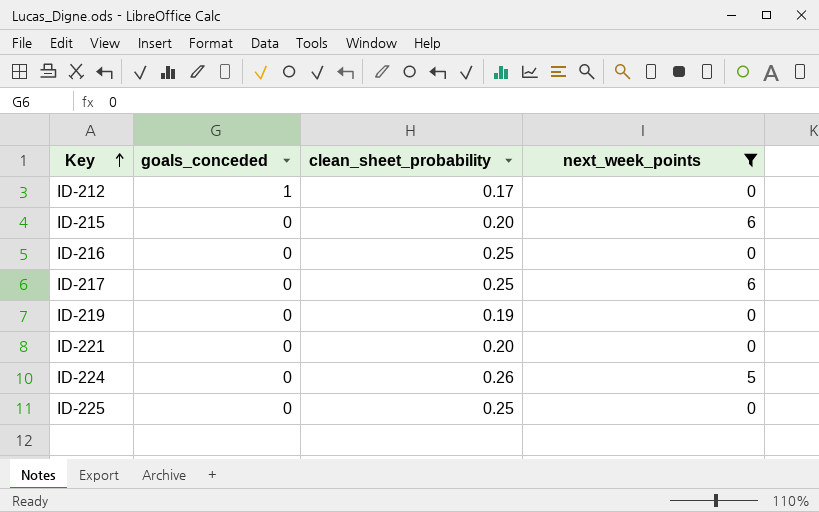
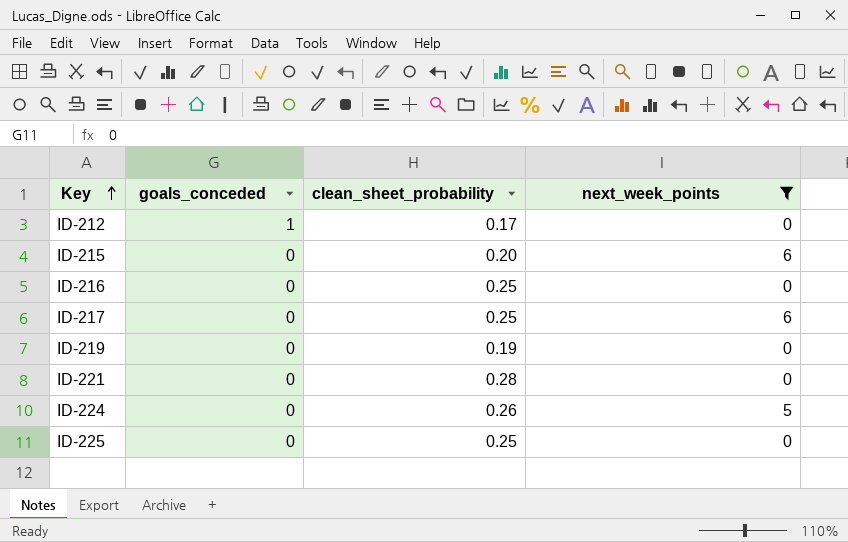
ID-221 | clean_sheet_probability: 0.20 -> 0.28

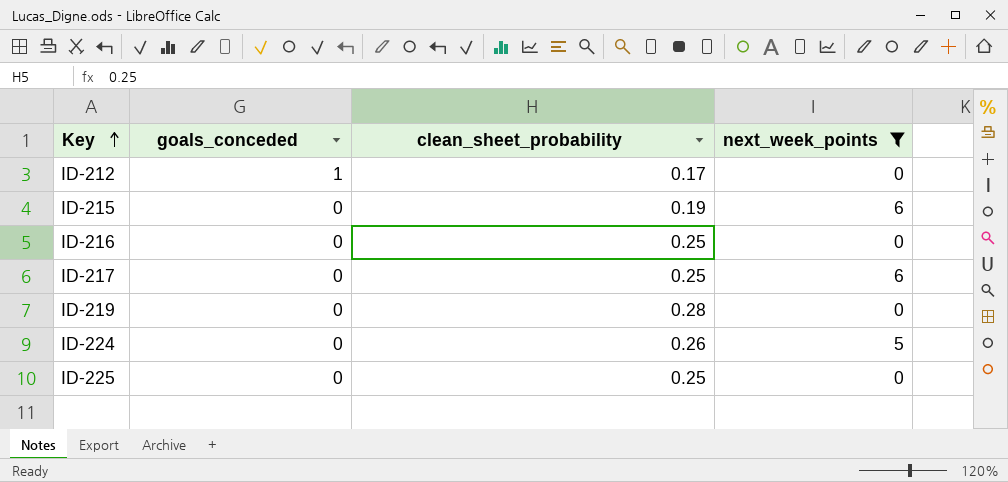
row ID-221: 0 | 0.28 | 0 -> none
ID-215 | clean_sheet_probability: 0.20 -> 0.19
ID-219 | clean_sheet_probability: 0.19 -> 0.28

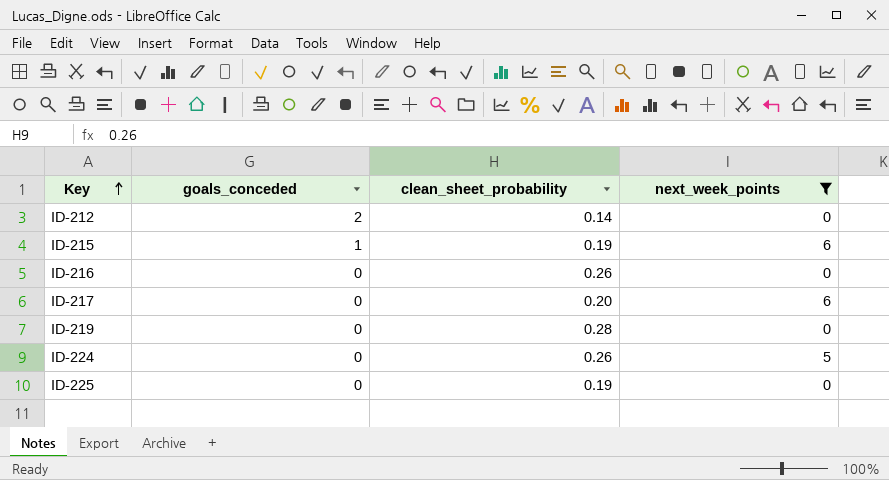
ID-212 | goals_conceded: 1 -> 2
ID-212 | clean_sheet_probability: 0.17 -> 0.14
ID-215 | goals_conceded: 0 -> 1
ID-216 | clean_sheet_probability: 0.25 -> 0.26
ID-217 | clean_sheet_probability: 0.25 -> 0.20
ID-225 | clean_sheet_probability: 0.25 -> 0.19

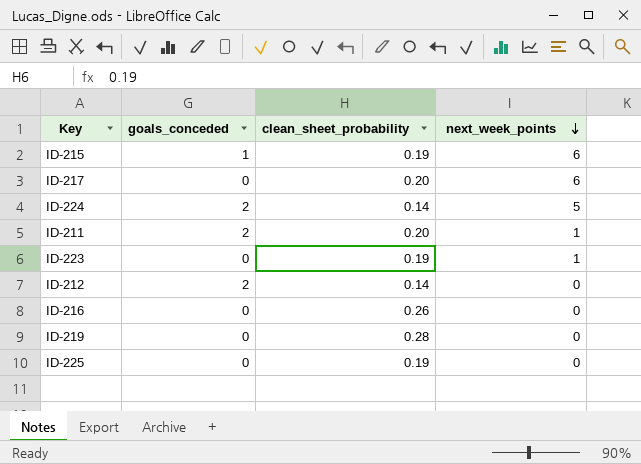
filter: next_week_points != 1 -> none
row order: Key ascending -> next_week_points descending
ID-224 | goals_conceded: 0 -> 2
ID-224 | clean_sheet_probability: 0.26 -> 0.14

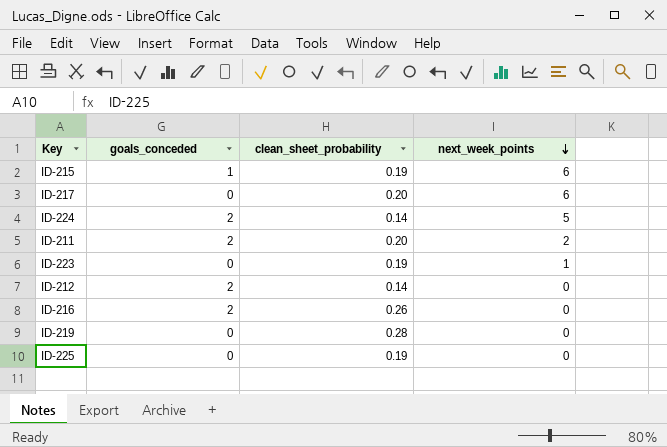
ID-211 | next_week_points: 1 -> 2
ID-216 | goals_conceded: 0 -> 2

